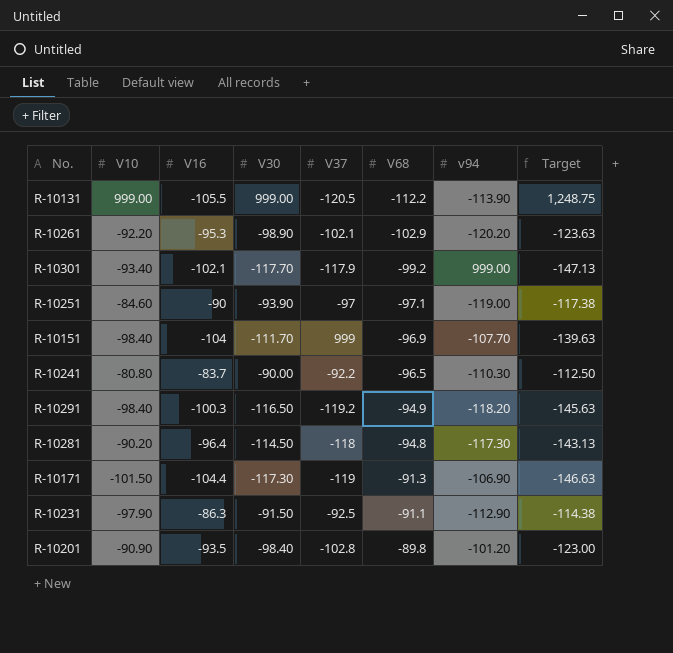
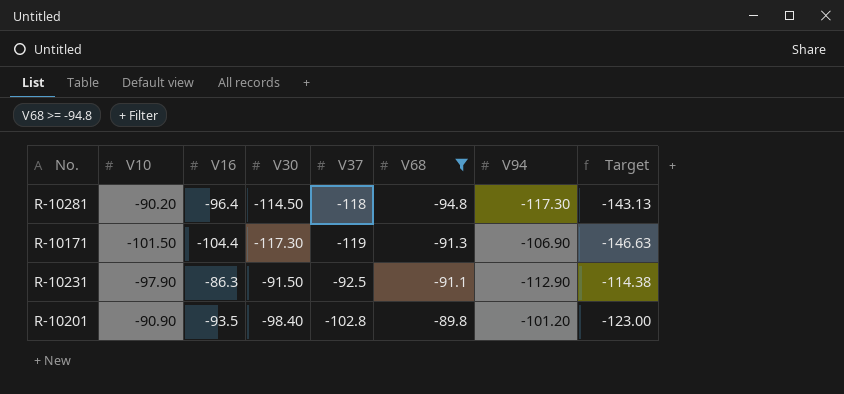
filter: none -> V68 >= -94.8
column name: v94 -> V94

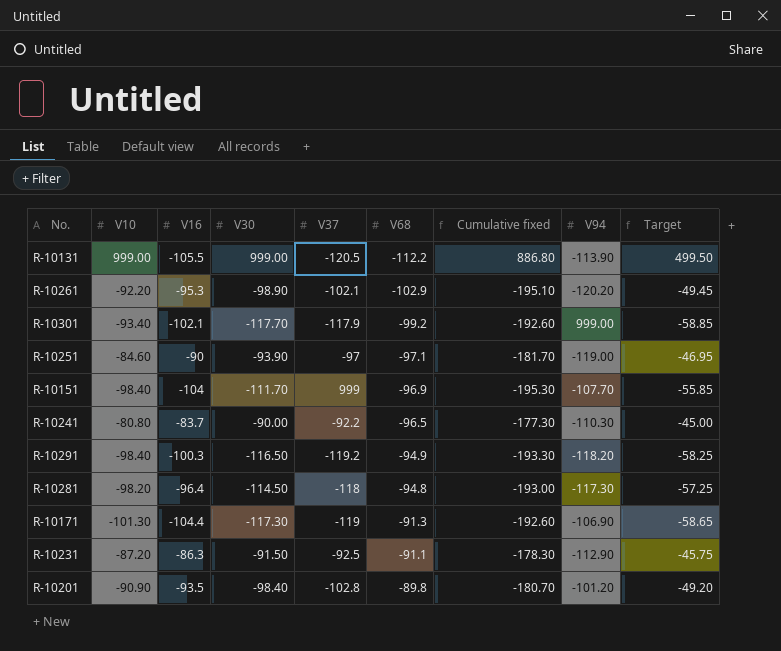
filter: V68 >= -94.8 -> none
column Cumulative fixed | formula: none -> [V10] + [V68]
column Target | formula: [V30] * 1.25 -> [V30] * 0.5
R-10281 | V10: -90.20 -> -98.20
R-10171 | V10: -101.50 -> -101.30
R-10231 | V10: -97.90 -> -87.20

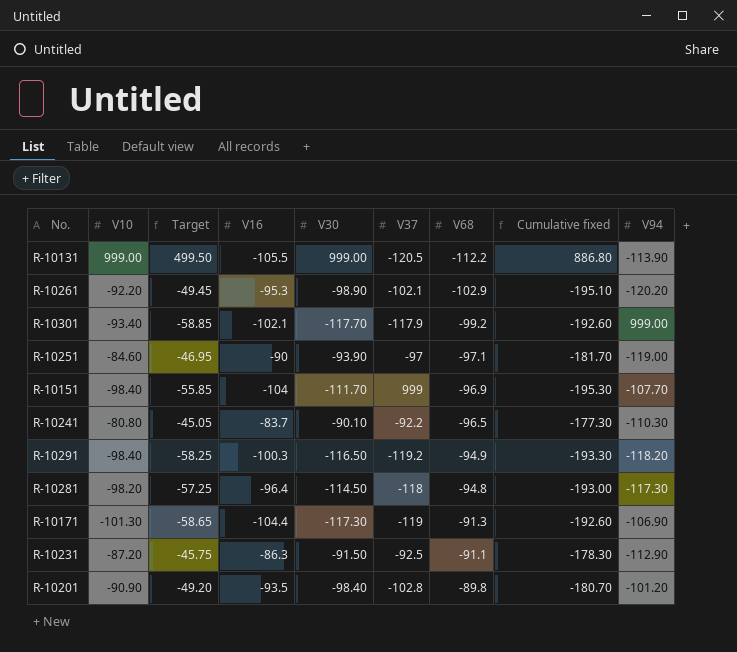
column Target | position: 9 -> 3
R-10241 | Target: -45.00 -> -45.05
R-10241 | V30: -90.00 -> -90.10

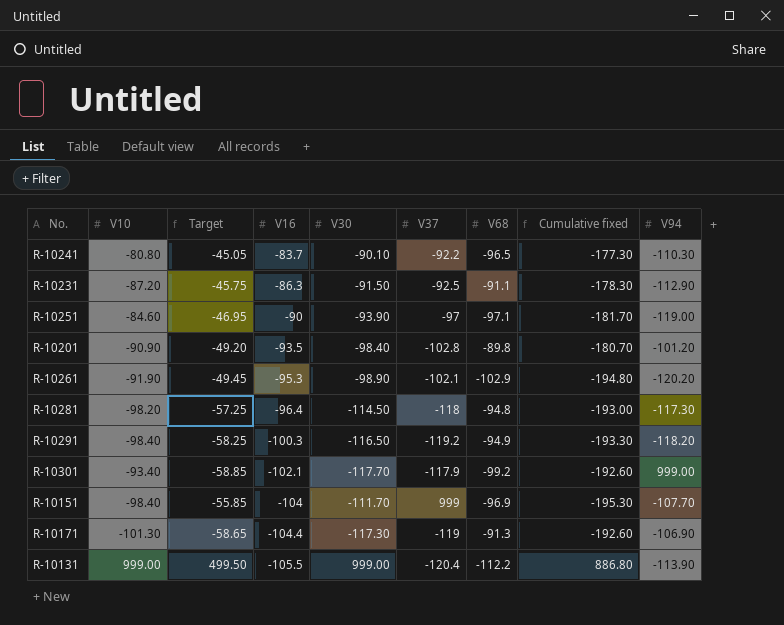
row order: V68 ascending -> V16 descending
R-10261 | V10: -92.20 -> -91.90
R-10261 | Cumulative fixed: -195.10 -> -194.80
R-10131 | V37: -120.5 -> -120.4

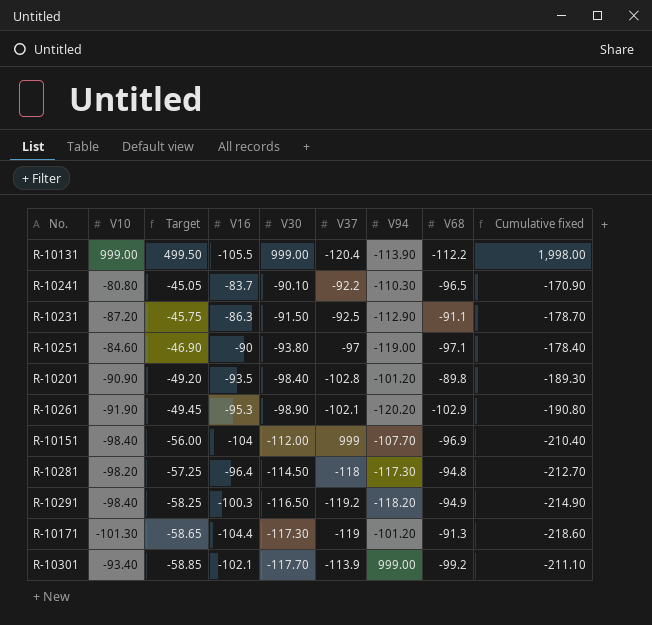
row order: V16 descending -> Target descending
column V94 | position: 9 -> 7
column Cumulative fixed | formula: [V10] + [V68] -> [V10] + [V30]
R-10251 | Target: -46.95 -> -46.90
R-10251 | V30: -93.90 -> -93.80
R-10151 | Target: -55.85 -> -56.00
R-10151 | V30: -111.70 -> -112.00
R-10171 | V94: -106.90 -> -101.20
R-10301 | V37: -117.9 -> -113.9

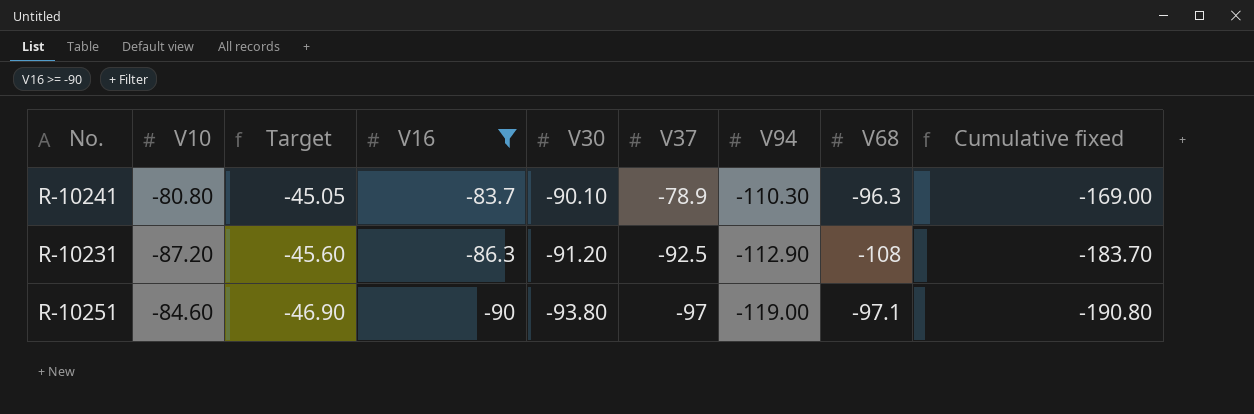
filter: none -> V16 >= -90
column Cumulative fixed | formula: [V10] + [V30] -> [V30] + [V37]
R-10241 | V37: -92.2 -> -78.9
R-10241 | V68: -96.5 -> -96.3
R-10231 | Target: -45.75 -> -45.60
R-10231 | V30: -91.50 -> -91.20
R-10231 | V68: -91.1 -> -108

